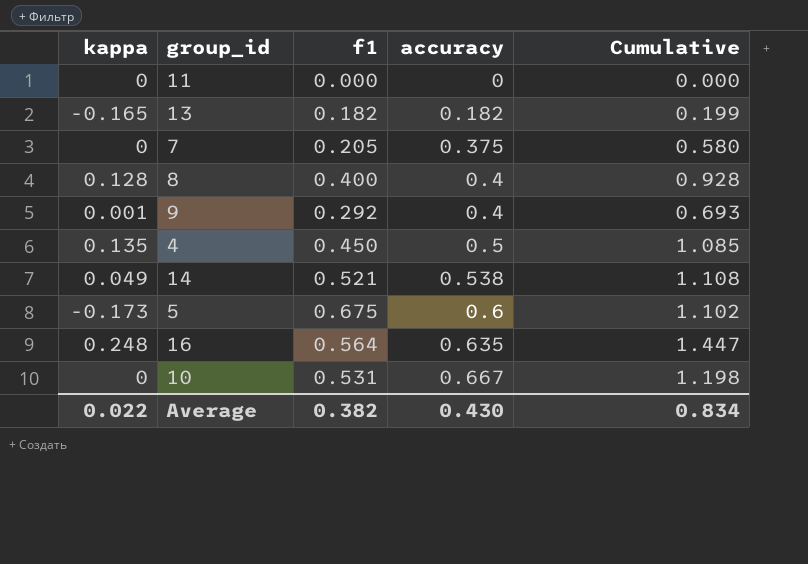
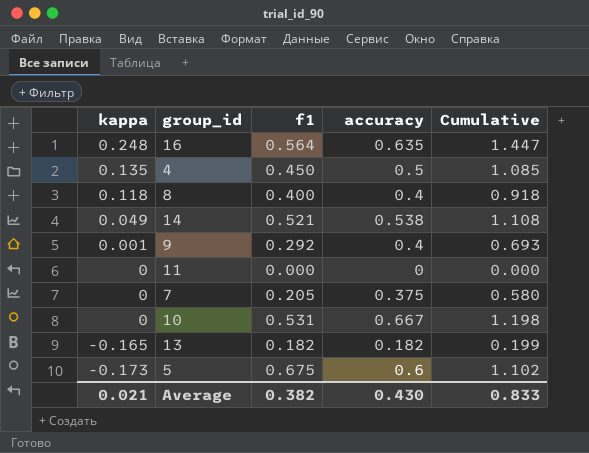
row order: accuracy ascending -> kappa descending
8 | kappa: 0.128 -> 0.118
8 | Cumulative: 0.928 -> 0.918
Average | kappa: 0.022 -> 0.021
Average | Cumulative: 0.834 -> 0.833

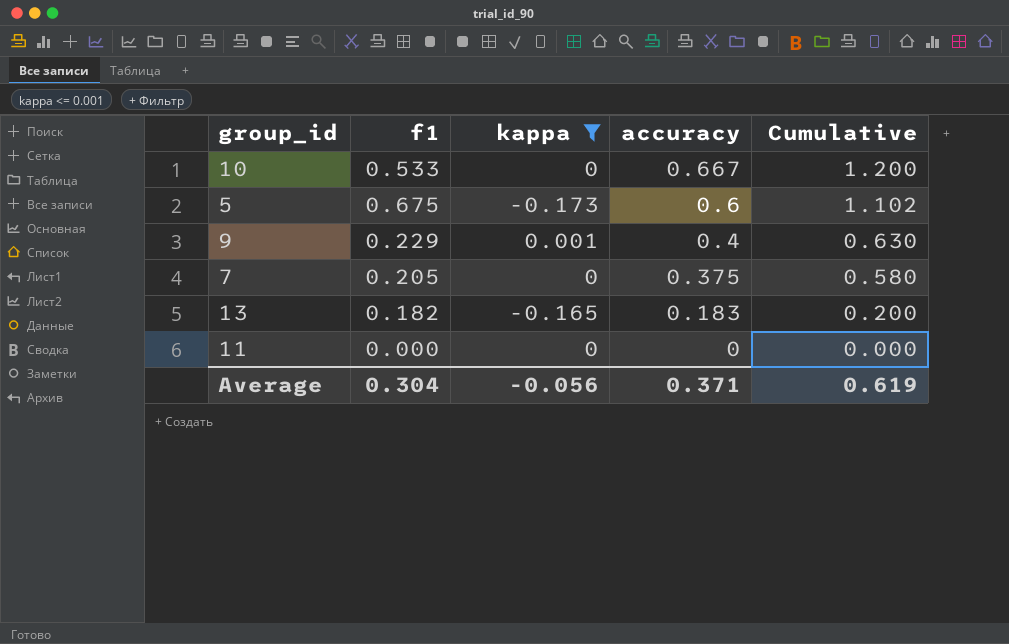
filter: none -> kappa <= 0.001
row order: kappa descending -> accuracy descending
column kappa | position: 1 -> 3
10 | f1: 0.531 -> 0.533
10 | Cumulative: 1.198 -> 1.200
9 | f1: 0.292 -> 0.229
9 | Cumulative: 0.693 -> 0.630
13 | accuracy: 0.182 -> 0.183
13 | Cumulative: 0.199 -> 0.200
Average | f1: 0.382 -> 0.304
Average | kappa: 0.021 -> -0.056
Average | accuracy: 0.430 -> 0.371
Average | Cumulative: 0.833 -> 0.619

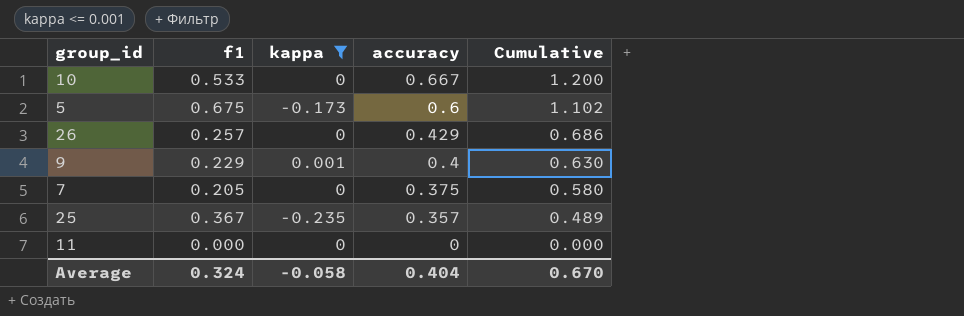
row 13: 0.182 | -0.165 | 0.183 | 0.200 -> none
row 26: none -> 0.257 | 0 | 0.429 | 0.686
row 25: none -> 0.367 | -0.235 | 0.357 | 0.489
Average | f1: 0.304 -> 0.324
Average | kappa: -0.056 -> -0.058
Average | accuracy: 0.371 -> 0.404
Average | Cumulative: 0.619 -> 0.670

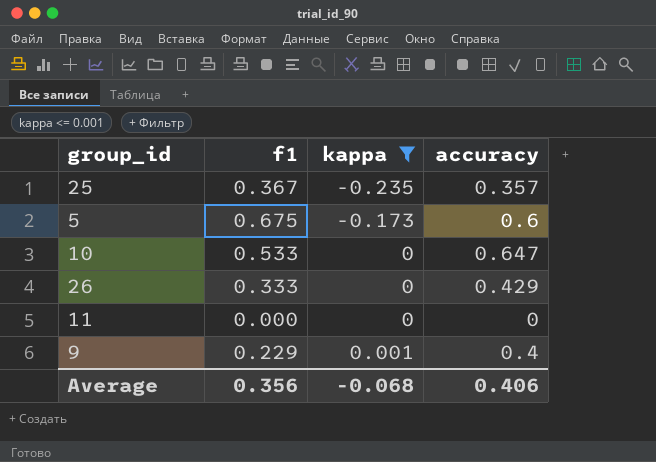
row order: accuracy descending -> kappa ascending
column Cumulative | formula: [f1] + [kappa] + [accuracy] -> none
row 7: 0.205 | 0 | 0.375 | 0.580 -> none
10 | accuracy: 0.667 -> 0.647
26 | f1: 0.257 -> 0.333
Average | f1: 0.324 -> 0.356
Average | kappa: -0.058 -> -0.068
Average | accuracy: 0.404 -> 0.406

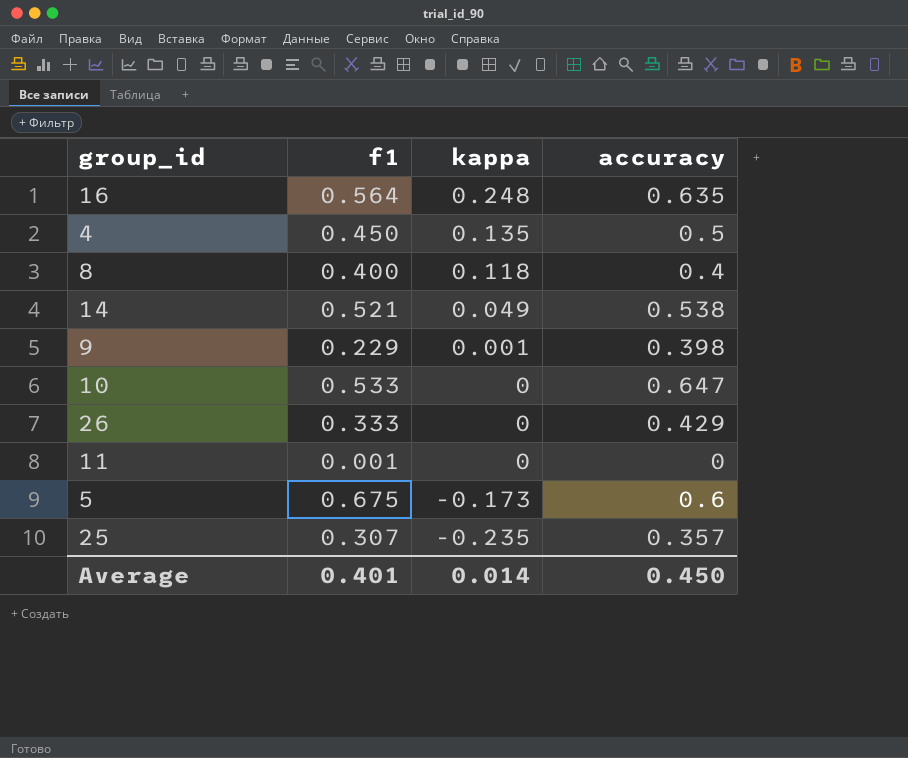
filter: kappa <= 0.001 -> none
row order: kappa ascending -> kappa descending
9 | accuracy: 0.4 -> 0.398
11 | f1: 0.000 -> 0.001
25 | f1: 0.367 -> 0.307
Average | f1: 0.356 -> 0.401
Average | kappa: -0.068 -> 0.014
Average | accuracy: 0.406 -> 0.450

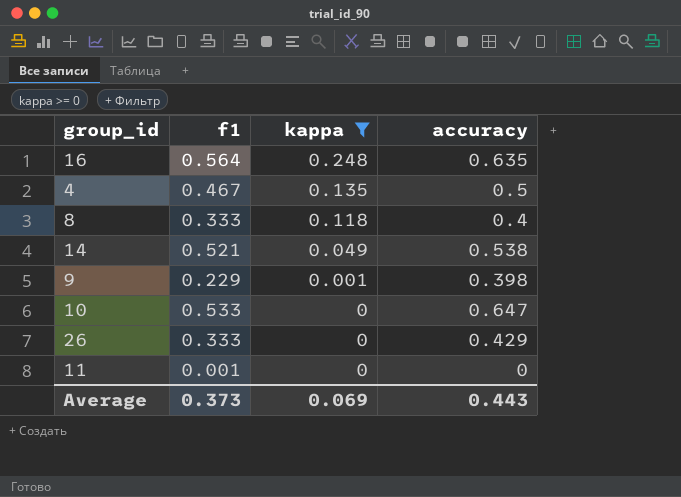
filter: none -> kappa >= 0
4 | f1: 0.450 -> 0.467
8 | f1: 0.400 -> 0.333
Average | f1: 0.401 -> 0.373
Average | kappa: 0.014 -> 0.069
Average | accuracy: 0.450 -> 0.443

